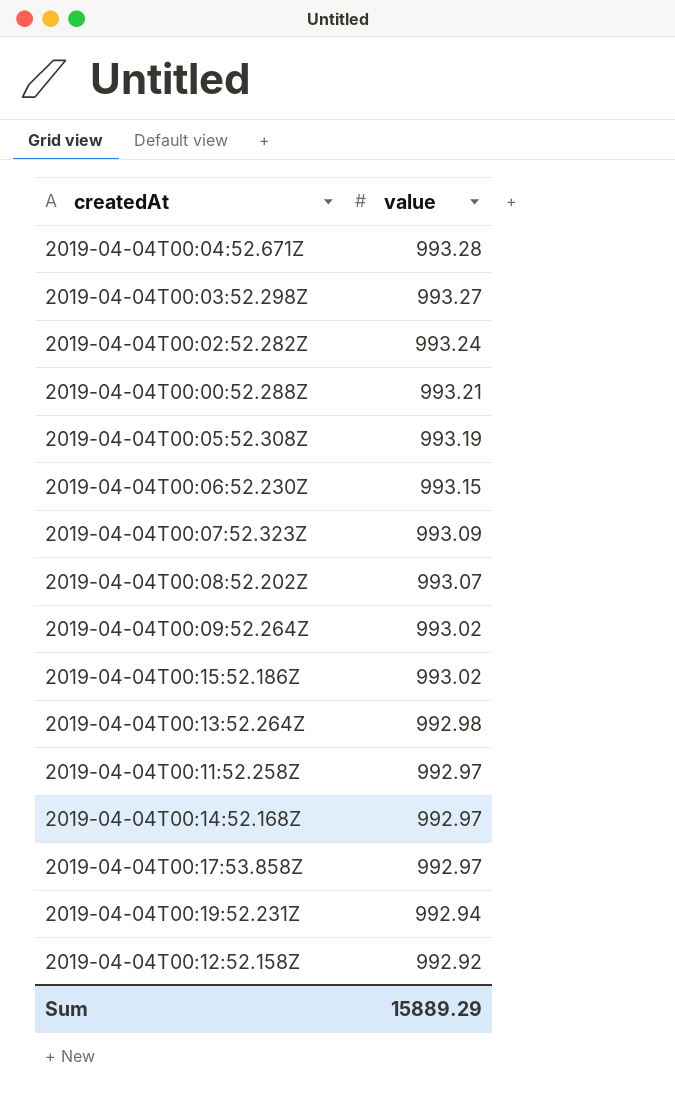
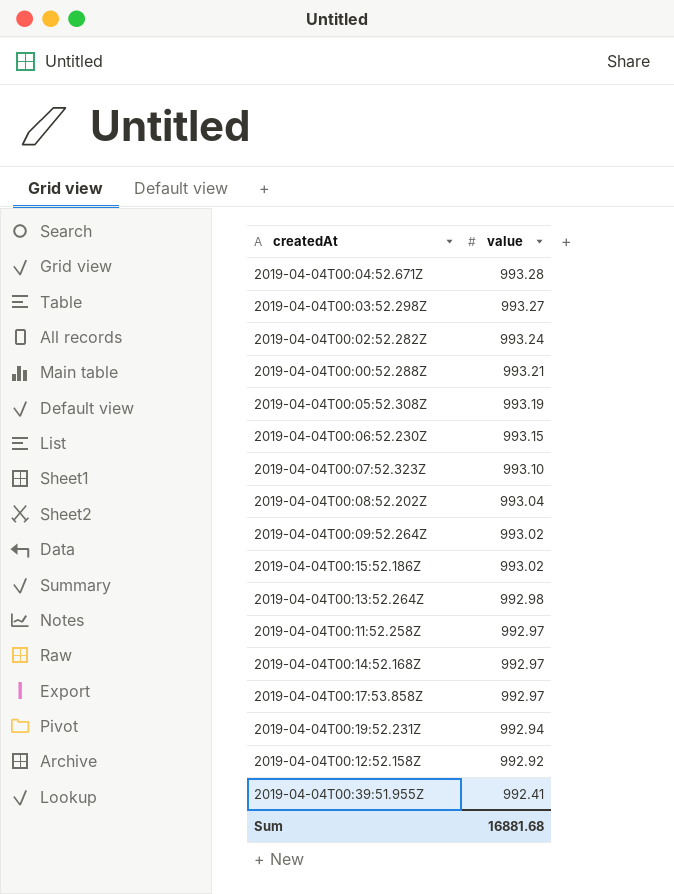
2019-04-04T00:07:52.323Z | value: 993.09 -> 993.10
2019-04-04T00:08:52.202Z | value: 993.07 -> 993.04
row 2019-04-04T00:39:51.955Z: none -> 992.41
Sum | value: 15889.29 -> 16881.68

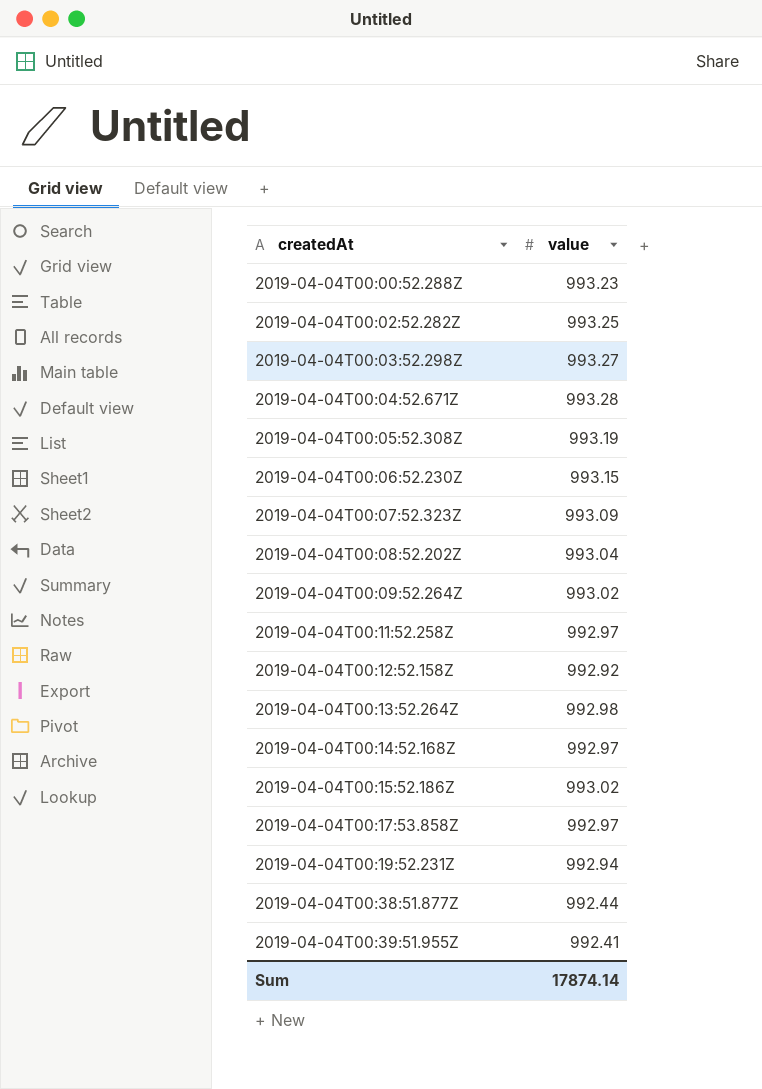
row order: value descending -> createdAt ascending
2019-04-04T00:00:52.288Z | value: 993.21 -> 993.23
2019-04-04T00:02:52.282Z | value: 993.24 -> 993.25
2019-04-04T00:07:52.323Z | value: 993.10 -> 993.09
row 2019-04-04T00:38:51.877Z: none -> 992.44
Sum | value: 16881.68 -> 17874.14

